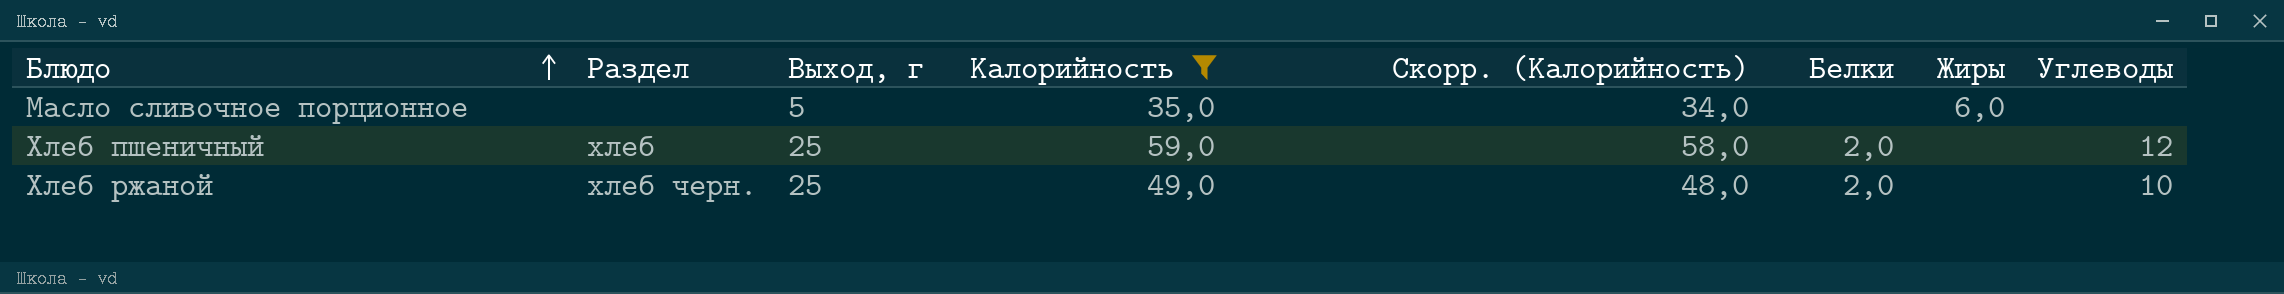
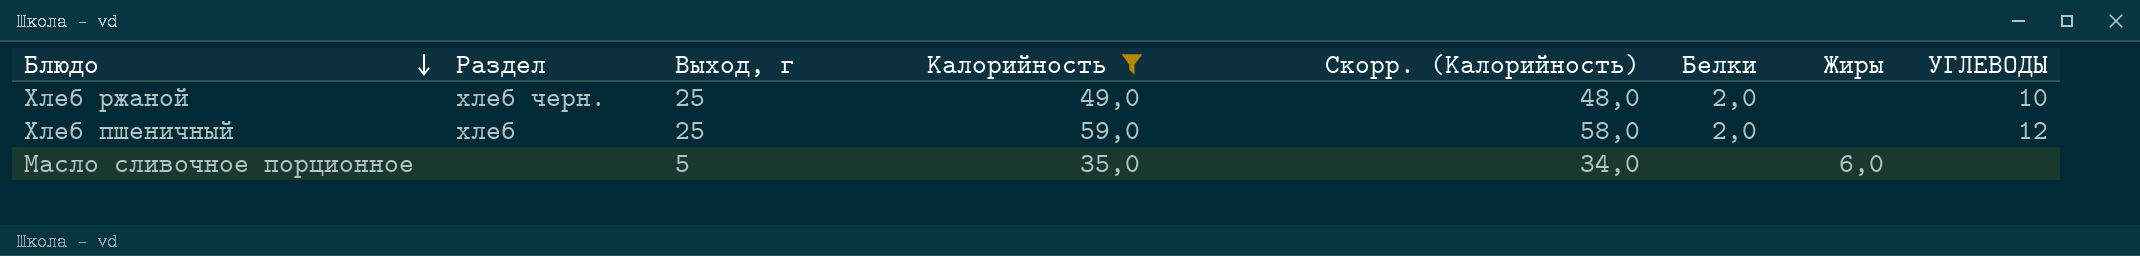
row order: Блюдо ascending -> Блюдо descending
column name: Углеводы -> УГЛЕВОДЫ

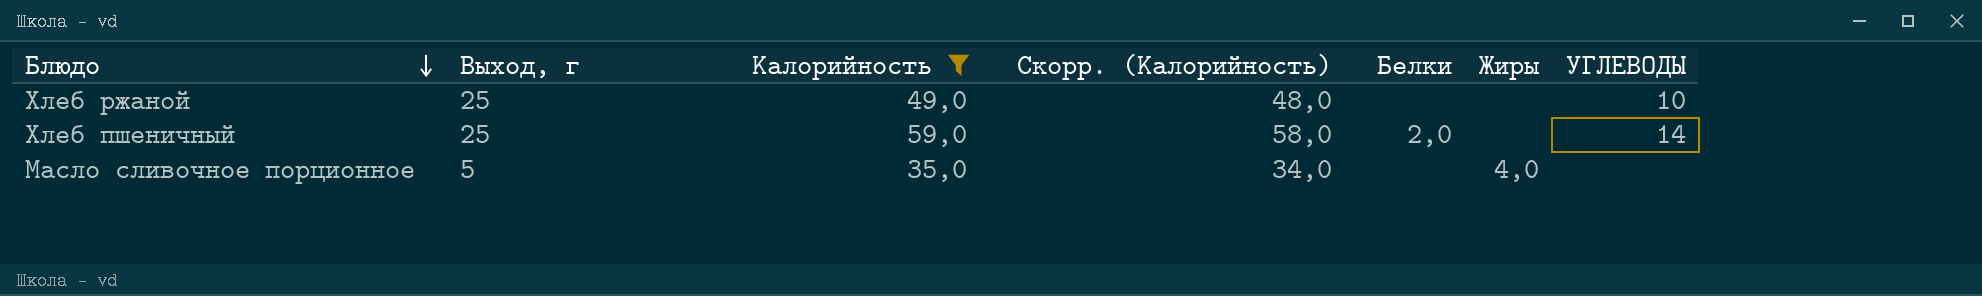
column Раздел | position: 2 -> none
Хлеб ржаной | Белки: 2,0 -> none
Хлеб пшеничный | УГЛЕВОДЫ: 12 -> 14
Масло сливочное порционное | Жиры: 6,0 -> 4,0

